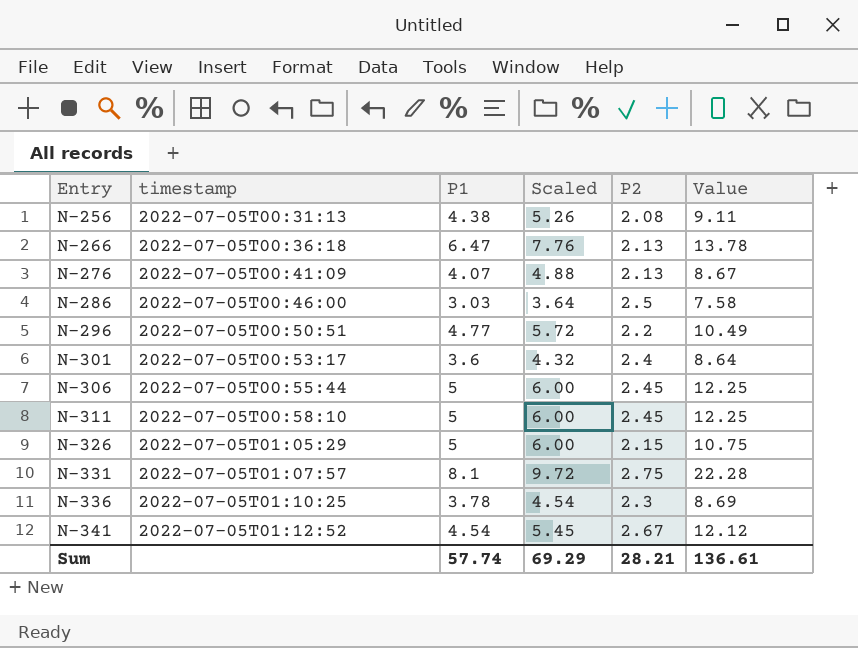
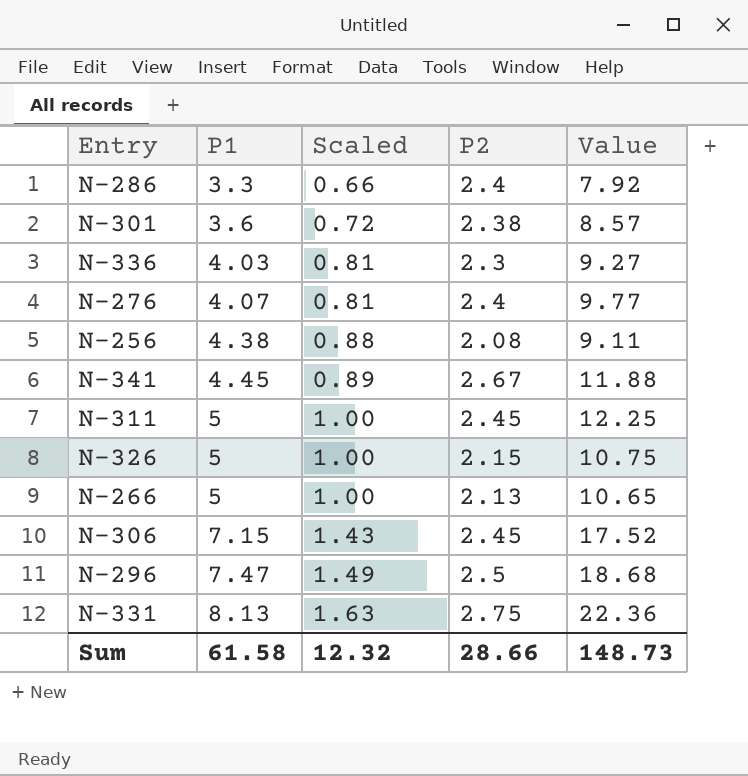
row order: Entry ascending -> P1 ascending
column timestamp | position: 2 -> none
column Scaled | formula: [P1] * 1.2 -> [P1] * 0.2
N-286 | P1: 3.03 -> 3.3
N-286 | P2: 2.5 -> 2.4
N-286 | Value: 7.58 -> 7.92
N-301 | P2: 2.4 -> 2.38
N-301 | Value: 8.64 -> 8.57
N-336 | P1: 3.78 -> 4.03
N-336 | Value: 8.69 -> 9.27
N-276 | P2: 2.13 -> 2.4
N-276 | Value: 8.67 -> 9.77
N-341 | P1: 4.54 -> 4.45
N-341 | Value: 12.12 -> 11.88
N-266 | P1: 6.47 -> 5
N-266 | Value: 13.78 -> 10.65
N-306 | P1: 5 -> 7.15
N-306 | Value: 12.25 -> 17.52
N-296 | P1: 4.77 -> 7.47
N-296 | P2: 2.2 -> 2.5
N-296 | Value: 10.49 -> 18.68
N-331 | P1: 8.1 -> 8.13
N-331 | Value: 22.28 -> 22.36
Sum | P1: 57.74 -> 61.58
Sum | Scaled: 69.29 -> 12.32
Sum | P2: 28.21 -> 28.66
Sum | Value: 136.61 -> 148.73

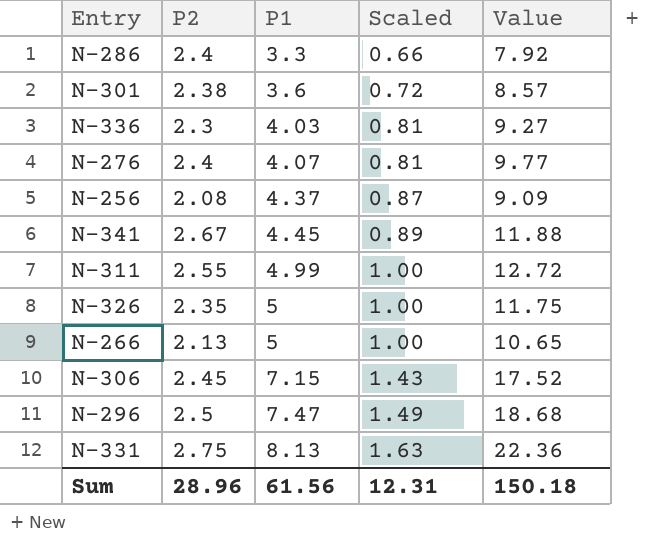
column P2 | position: 4 -> 2
N-256 | P1: 4.38 -> 4.37
N-256 | Scaled: 0.88 -> 0.87
N-256 | Value: 9.11 -> 9.09
N-311 | P2: 2.45 -> 2.55
N-311 | P1: 5 -> 4.99
N-311 | Value: 12.25 -> 12.72
N-326 | P2: 2.15 -> 2.35
N-326 | Value: 10.75 -> 11.75
Sum | P2: 28.66 -> 28.96
Sum | P1: 61.58 -> 61.56
Sum | Scaled: 12.32 -> 12.31
Sum | Value: 148.73 -> 150.18

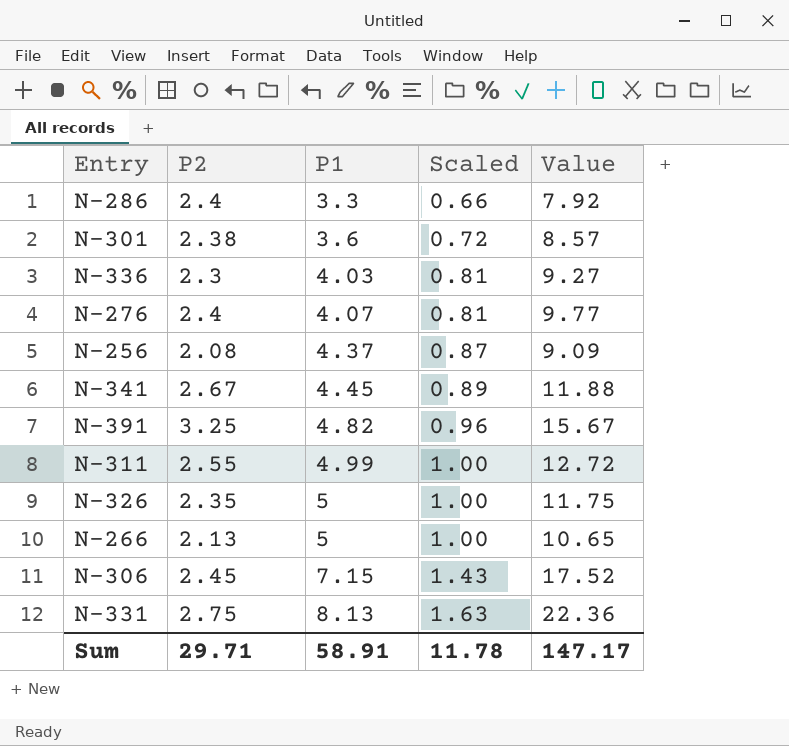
row N-296: 2.5 | 7.47 | 1.49 | 18.68 -> none
row N-391: none -> 3.25 | 4.82 | 0.96 | 15.67
Sum | P2: 28.96 -> 29.71
Sum | P1: 61.56 -> 58.91
Sum | Scaled: 12.31 -> 11.78
Sum | Value: 150.18 -> 147.17

